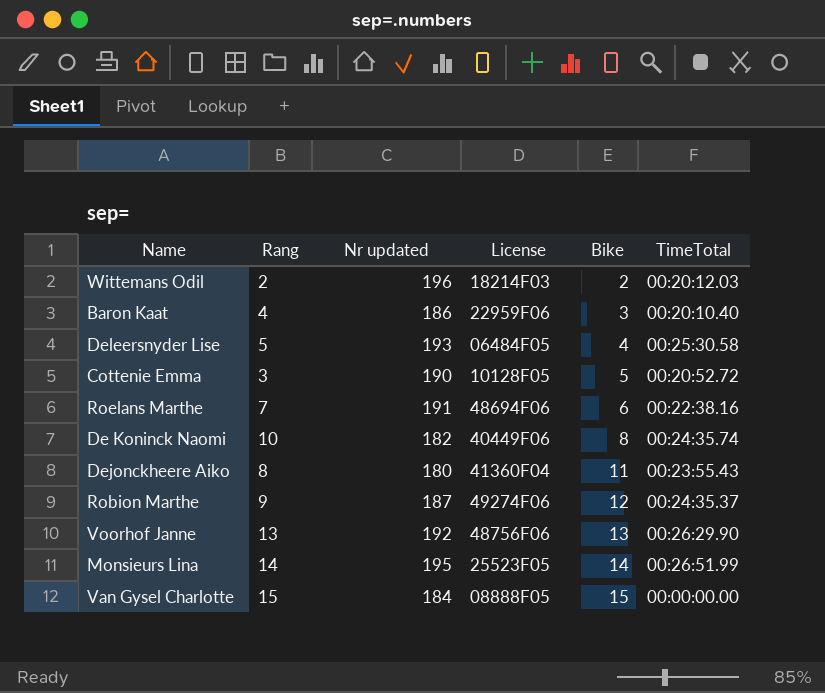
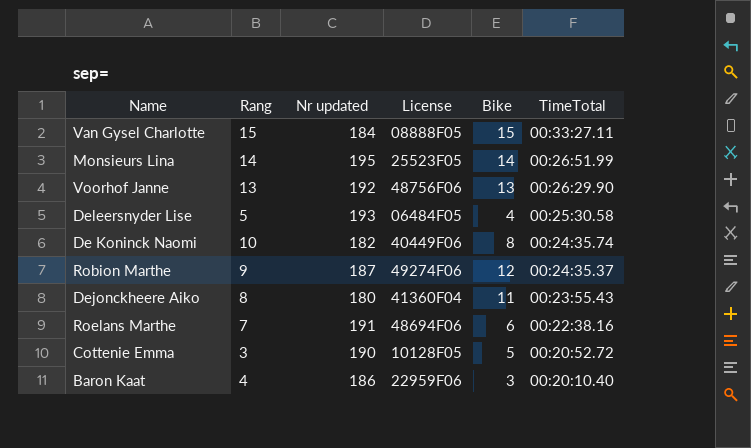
row order: Bike ascending -> TimeTotal descending
row Wittemans Odil: 2 | 196 | 18214F03 | 2 | 00:20:12.03 -> none
Van Gysel Charlotte | TimeTotal: 00:00:00.00 -> 00:33:27.11

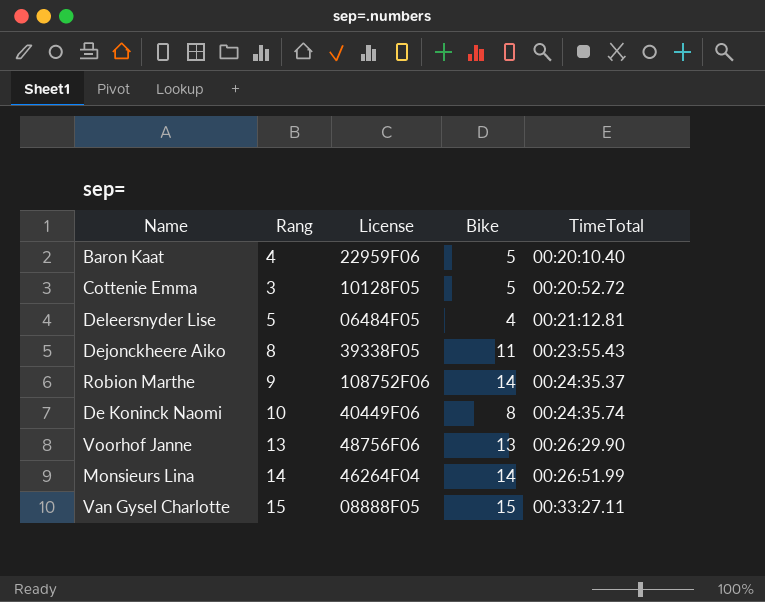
row order: TimeTotal descending -> TimeTotal ascending
column Nr updated | position: 3 -> none
row Roelans Marthe: 7 | 191 | 48694F06 | 6 | 00:22:38.16 -> none
Baron Kaat | Bike: 3 -> 5
Deleersnyder Lise | TimeTotal: 00:25:30.58 -> 00:21:12.81
Dejonckheere Aiko | License: 41360F04 -> 39338F05
Robion Marthe | License: 49274F06 -> 108752F06
Robion Marthe | Bike: 12 -> 14
Monsieurs Lina | License: 25523F05 -> 46264F04

